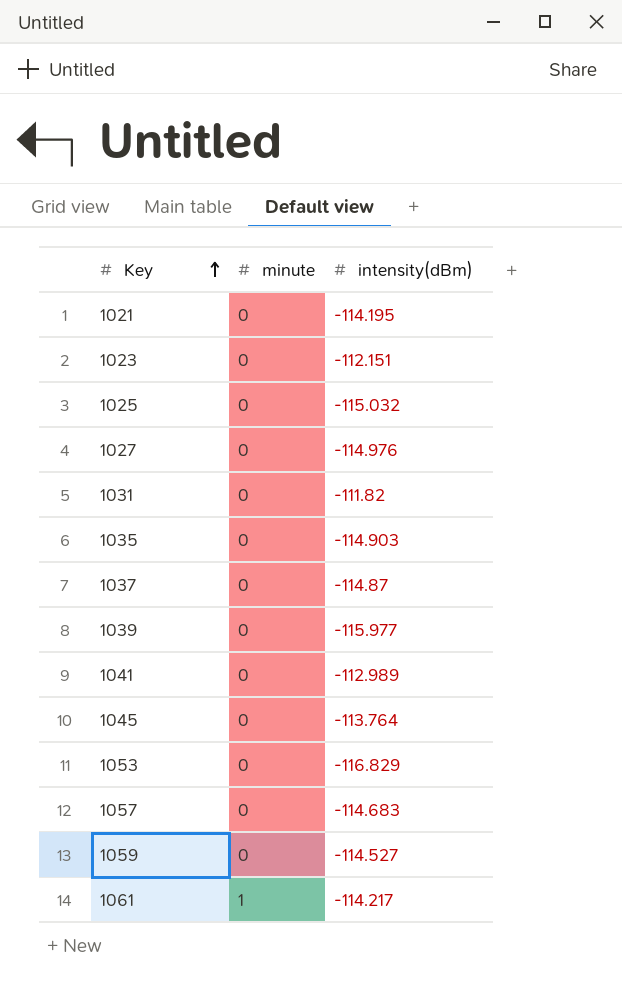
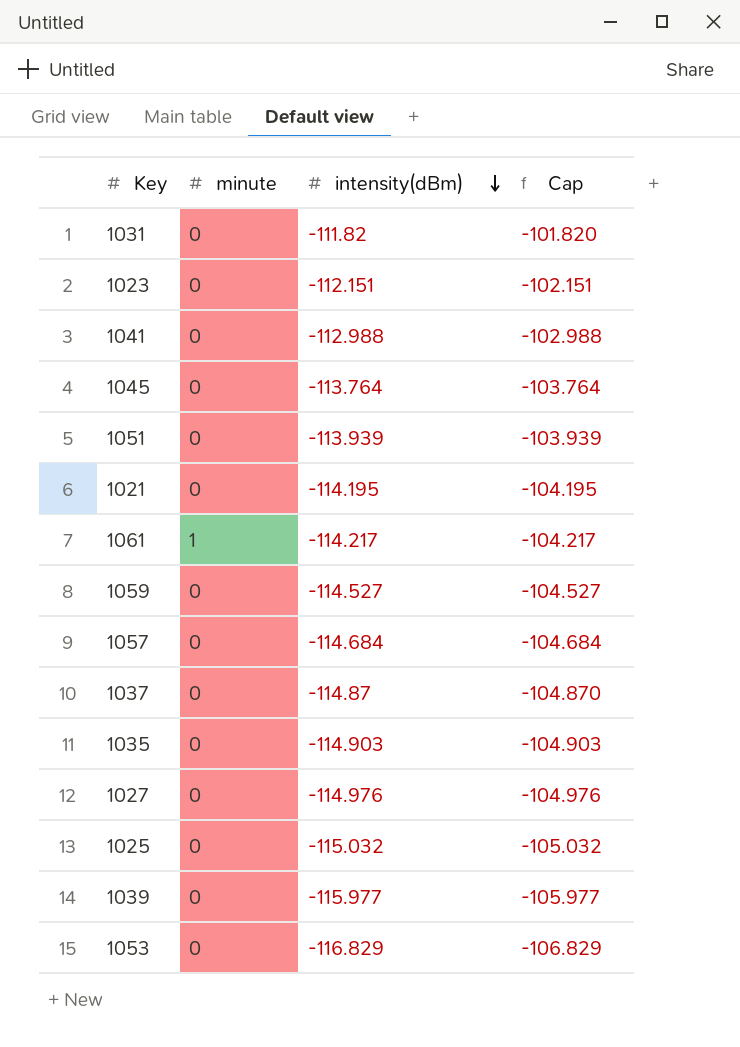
row order: Key ascending -> intensity(dBm) descending
column Cap | formula: none -> [intensity(dBm)] + 10
1041 | intensity(dBm): -112.989 -> -112.988
row 1051: none -> 0 | -113.939 | -103.939
1057 | intensity(dBm): -114.683 -> -114.684

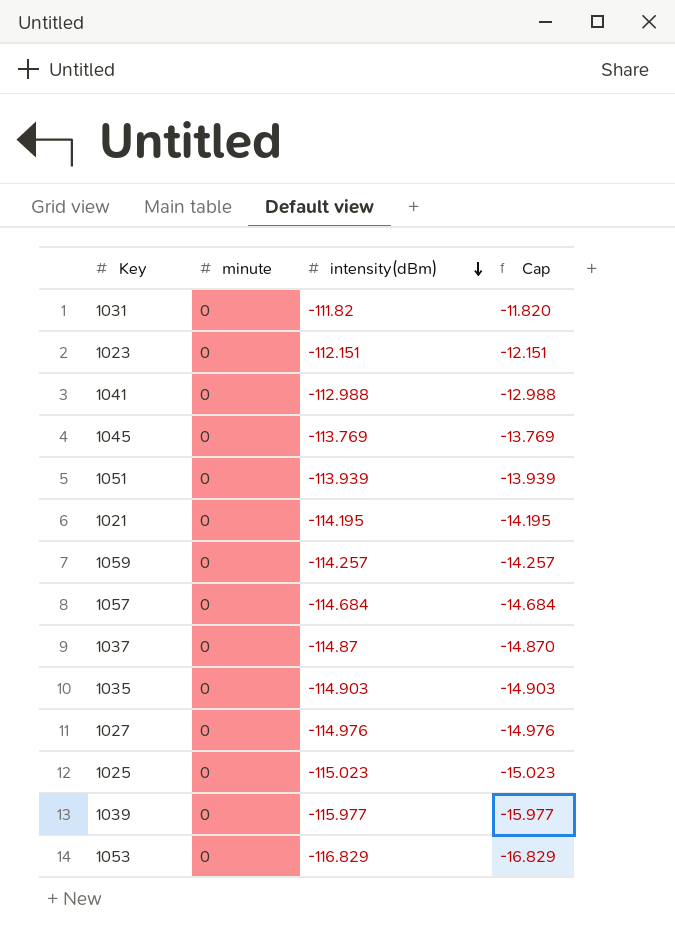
column Cap | formula: [intensity(dBm)] + 10 -> [intensity(dBm)] + 100
row 1061: 1 | -114.217 | -104.217 -> none
1045 | intensity(dBm): -113.764 -> -113.769
1059 | intensity(dBm): -114.527 -> -114.257
1025 | intensity(dBm): -115.032 -> -115.023

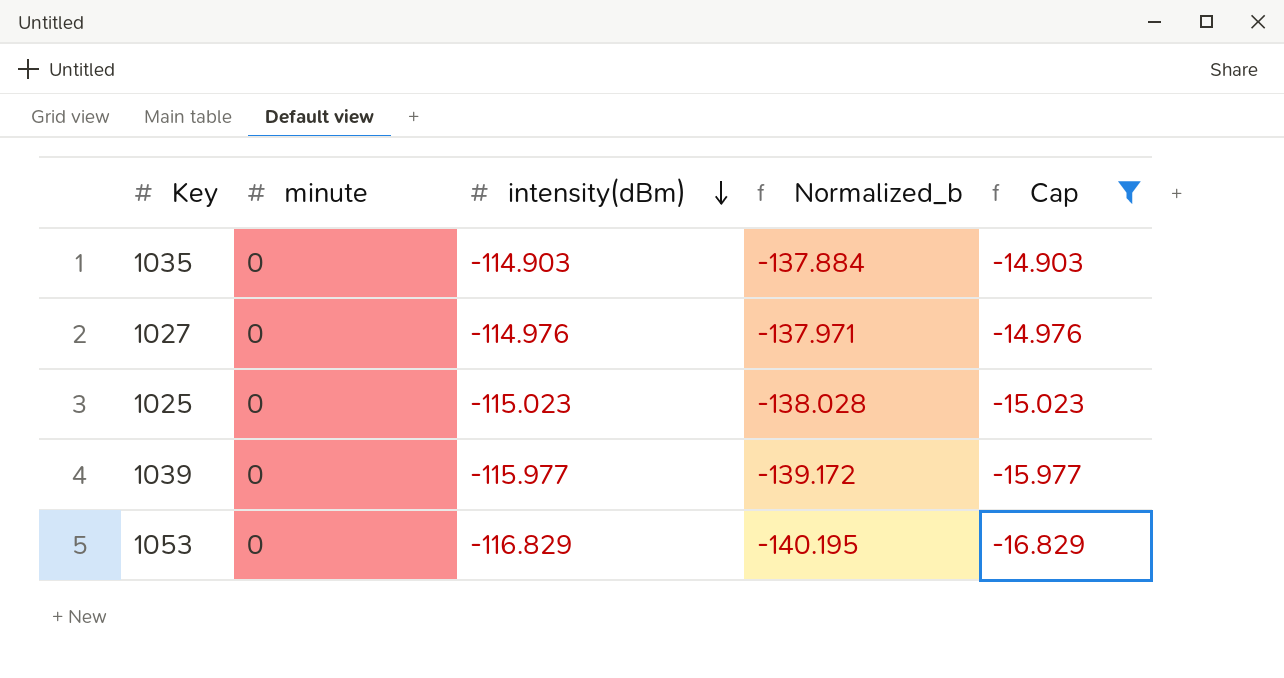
filter: none -> Cap <= -14.903
column Normalized_b | formula: none -> [intensity(dBm)] * 1.2

